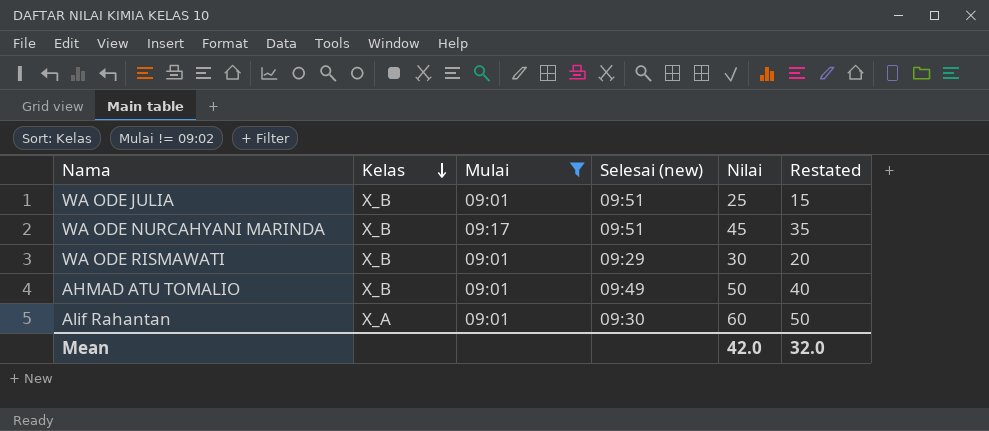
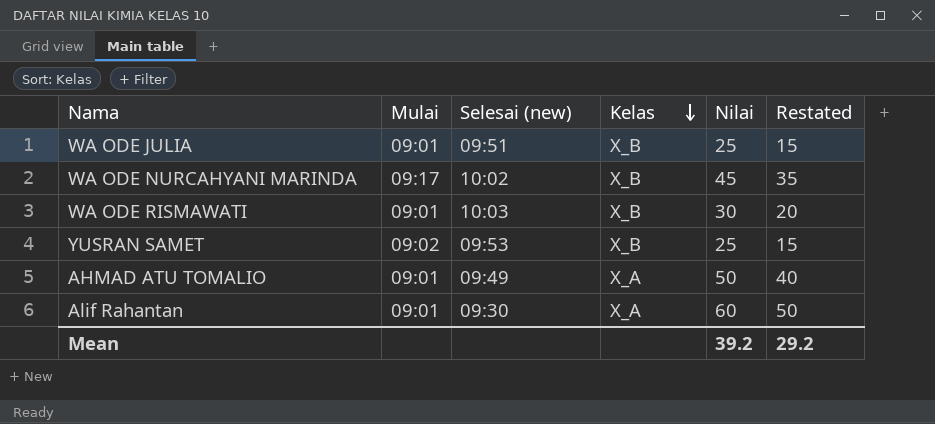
filter: Mulai != 09:02 -> none
column Kelas | position: 2 -> 4
WA ODE NURCAHYANI MARINDA | Selesai (new): 09:51 -> 10:02
WA ODE RISMAWATI | Selesai (new): 09:29 -> 10:03
AHMAD ATU TOMALIO | Kelas: X_B -> X_A
Mean | Nilai: 42.0 -> 39.2
Mean | Restated: 32.0 -> 29.2

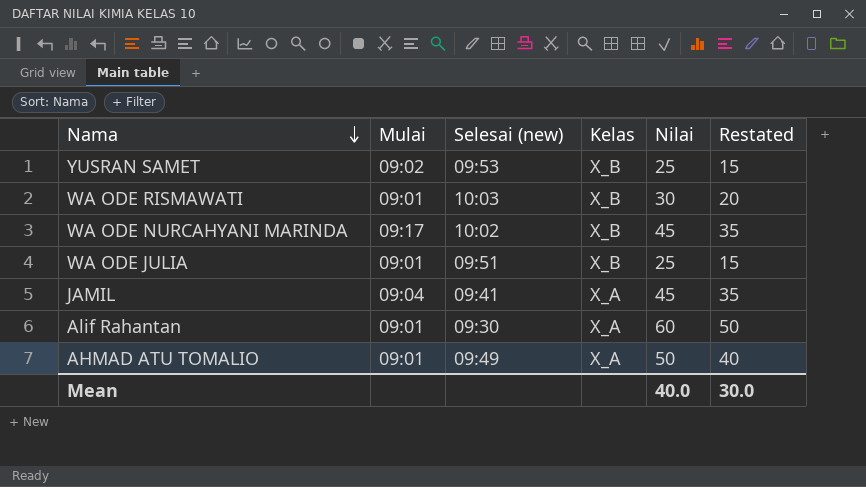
row order: Kelas descending -> Nama descending
row JAMIL: none -> 09:04 | 09:41 | X_A | 45 | 35
Mean | Nilai: 39.2 -> 40.0
Mean | Restated: 29.2 -> 30.0

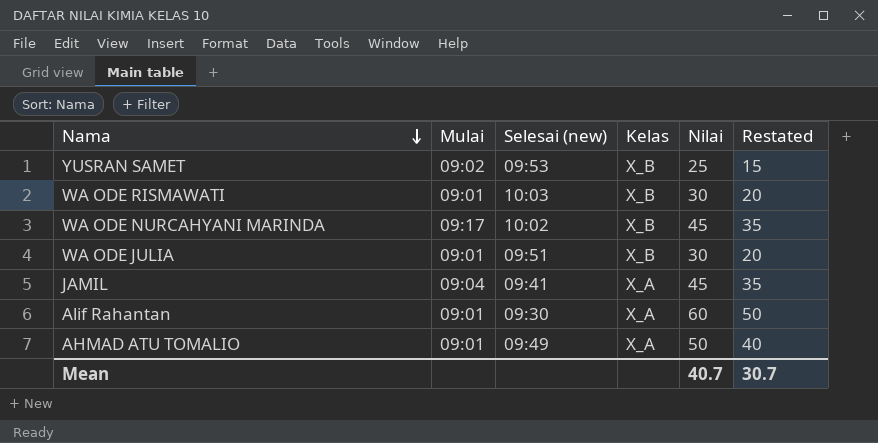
WA ODE JULIA | Nilai: 25 -> 30
WA ODE JULIA | Restated: 15 -> 20
Mean | Nilai: 40.0 -> 40.7
Mean | Restated: 30.0 -> 30.7

